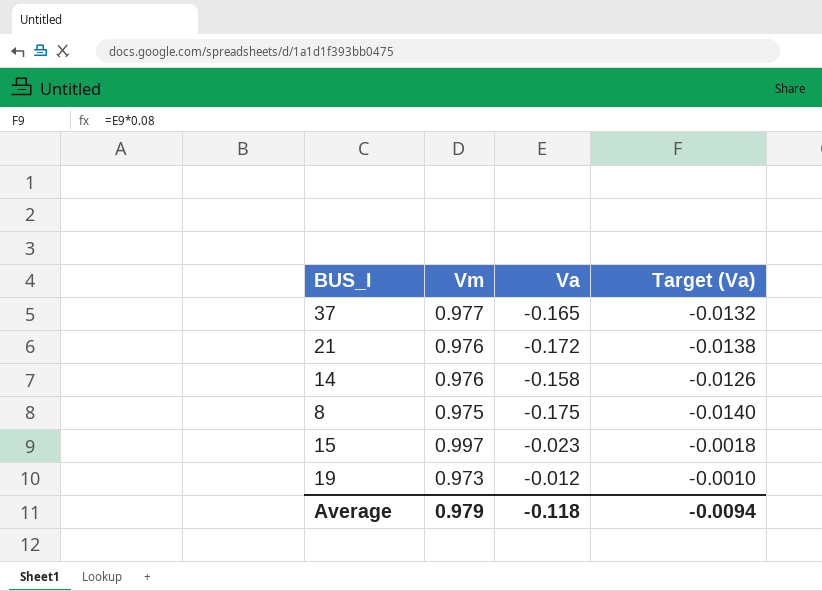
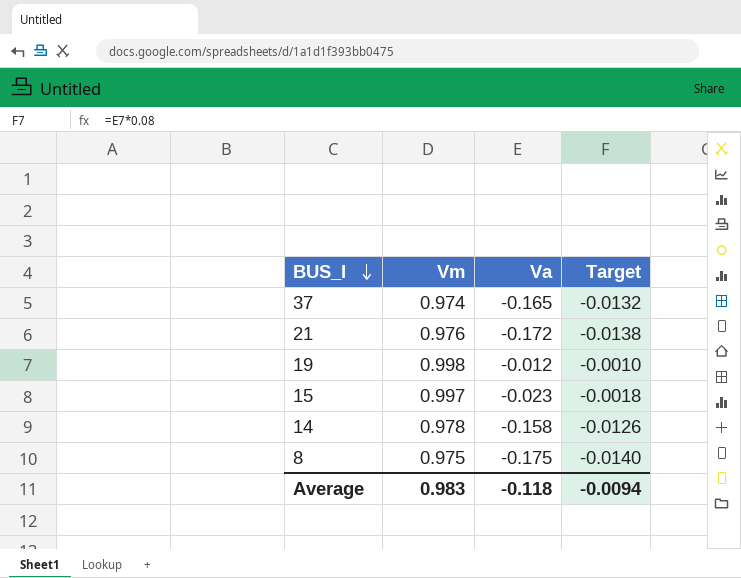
row order: none -> BUS_I descending
column name: Target (Va) -> Target
37 | Vm: 0.977 -> 0.974
19 | Vm: 0.973 -> 0.998
14 | Vm: 0.976 -> 0.978
Average | Vm: 0.979 -> 0.983

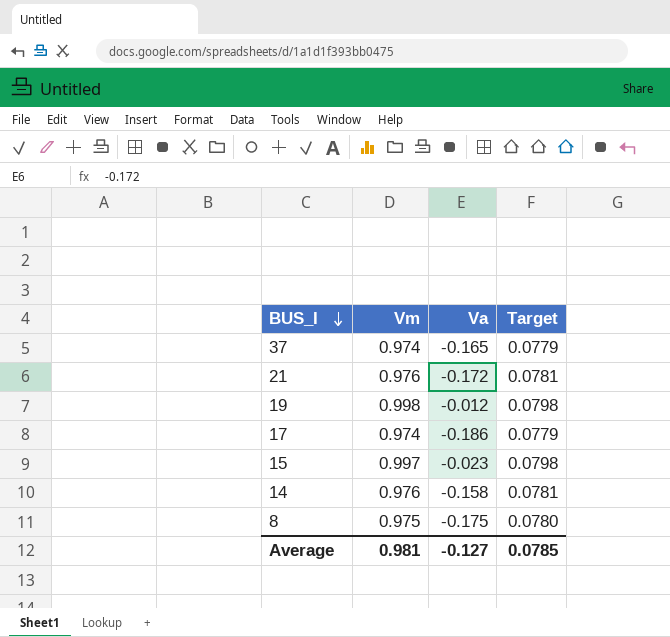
column Target | formula: [Va] * 0.08 -> [Vm] * 0.08
row 17: none -> 0.974 | -0.186 | 0.0779
14 | Vm: 0.978 -> 0.976
Average | Vm: 0.983 -> 0.981
Average | Va: -0.118 -> -0.127
Average | Target: -0.0094 -> 0.0785

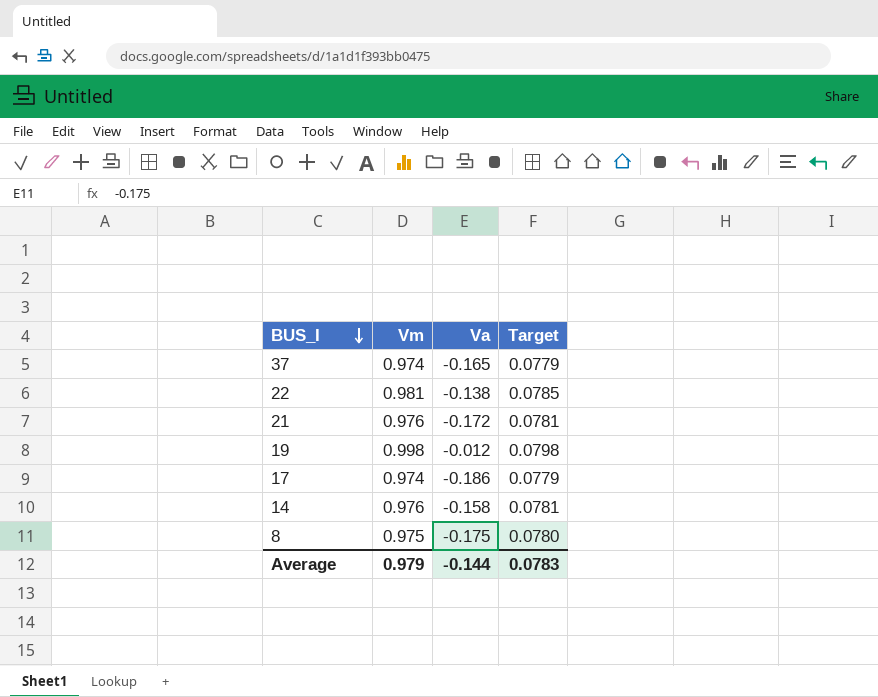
row 15: 0.997 | -0.023 | 0.0798 -> none
row 22: none -> 0.981 | -0.138 | 0.0785
Average | Vm: 0.981 -> 0.979
Average | Va: -0.127 -> -0.144
Average | Target: 0.0785 -> 0.0783

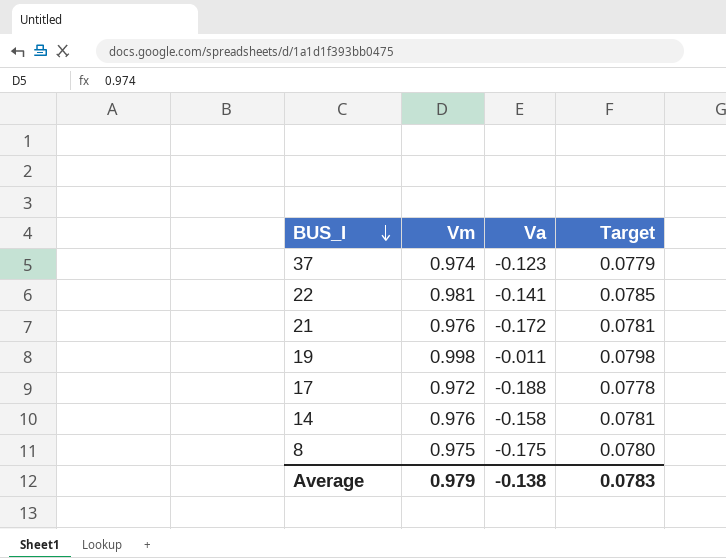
37 | Va: -0.165 -> -0.123
22 | Va: -0.138 -> -0.141
19 | Va: -0.012 -> -0.011
17 | Vm: 0.974 -> 0.972
17 | Va: -0.186 -> -0.188
17 | Target: 0.0779 -> 0.0778
Average | Va: -0.144 -> -0.138

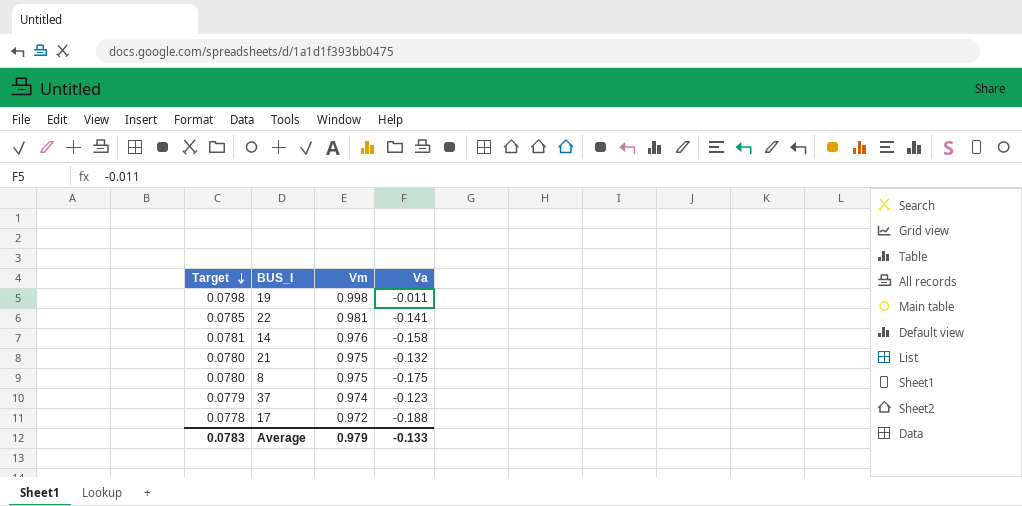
row order: BUS_I descending -> Target descending
column Target | position: 4 -> 1
21 | Target: 0.0781 -> 0.0780
21 | Vm: 0.976 -> 0.975
21 | Va: -0.172 -> -0.132
Average | Va: -0.138 -> -0.133

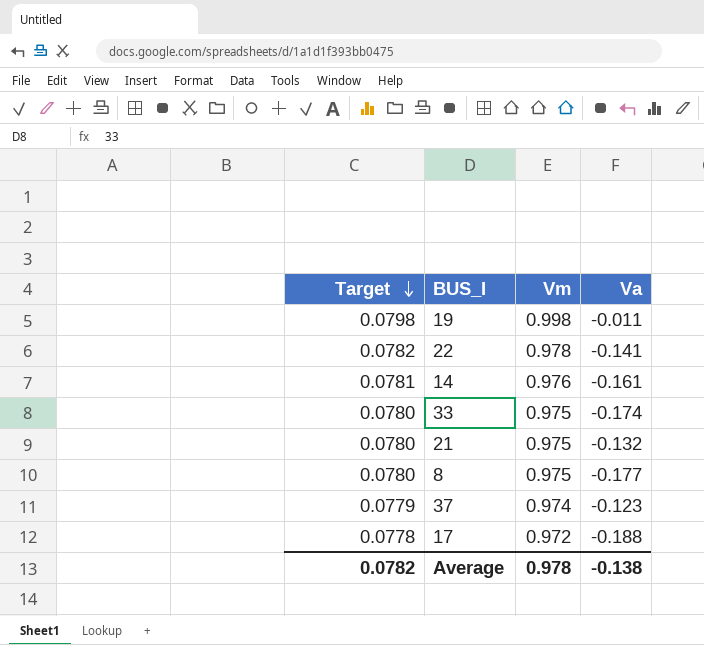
22 | Target: 0.0785 -> 0.0782
22 | Vm: 0.981 -> 0.978
14 | Va: -0.158 -> -0.161
row 33: none -> 0.0780 | 0.975 | -0.174
8 | Va: -0.175 -> -0.177
Average | Target: 0.0783 -> 0.0782
Average | Vm: 0.979 -> 0.978
Average | Va: -0.133 -> -0.138

